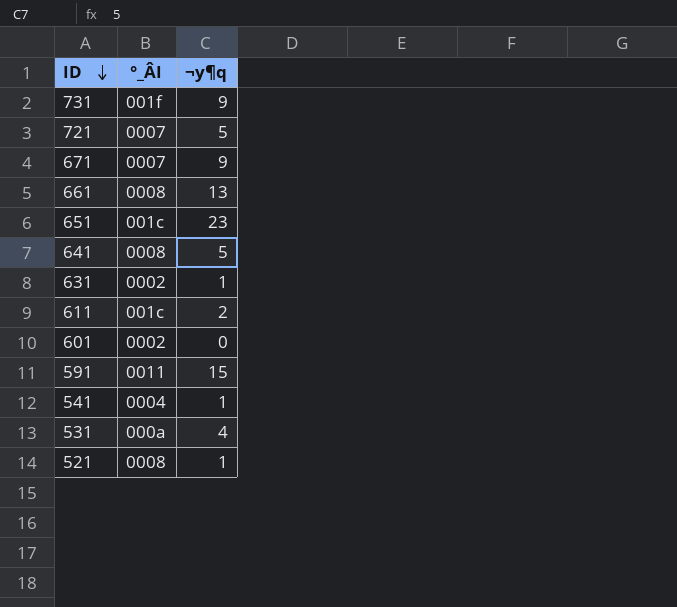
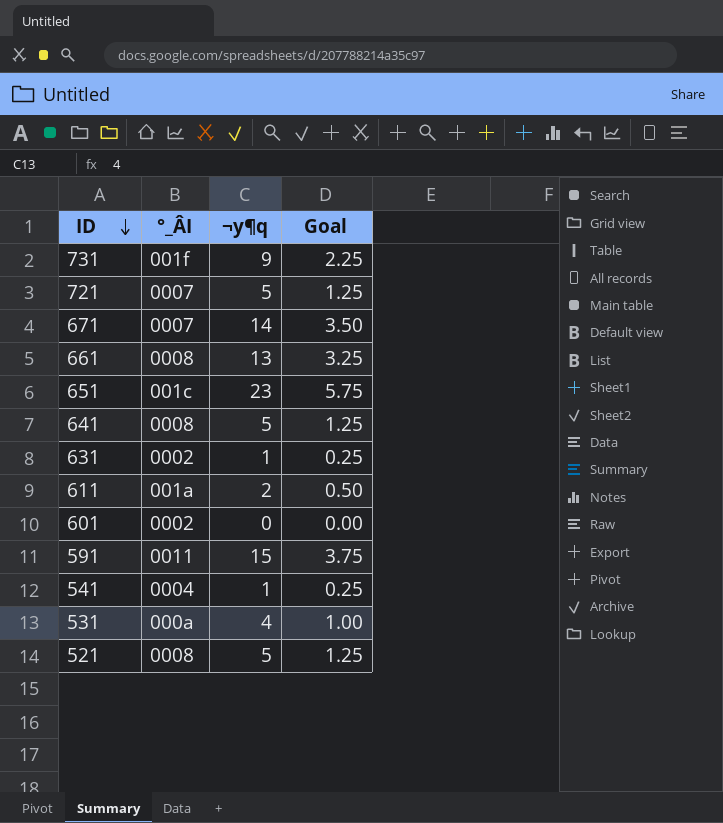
column Goal | formula: none -> [¬y¶q] * 0.25
671 | ¬y¶q: 9 -> 14
611 | °_ÂI: 001c -> 001a
521 | ¬y¶q: 1 -> 5

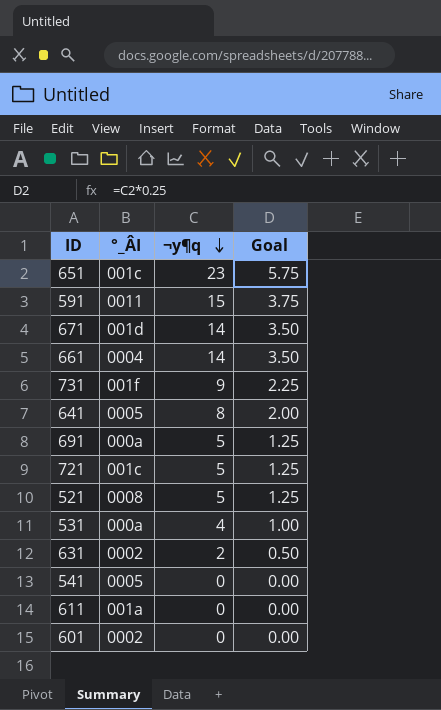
row order: ID descending -> ¬y¶q descending
671 | °_ÂI: 0007 -> 001d
661 | °_ÂI: 0008 -> 0004
661 | ¬y¶q: 13 -> 14
661 | Goal: 3.25 -> 3.50
641 | °_ÂI: 0008 -> 0005
641 | ¬y¶q: 5 -> 8
641 | Goal: 1.25 -> 2.00
row 691: none -> 000a | 5 | 1.25
721 | °_ÂI: 0007 -> 001c
631 | ¬y¶q: 1 -> 2
631 | Goal: 0.25 -> 0.50
541 | °_ÂI: 0004 -> 0005
541 | ¬y¶q: 1 -> 0
541 | Goal: 0.25 -> 0.00
611 | ¬y¶q: 2 -> 0
611 | Goal: 0.50 -> 0.00

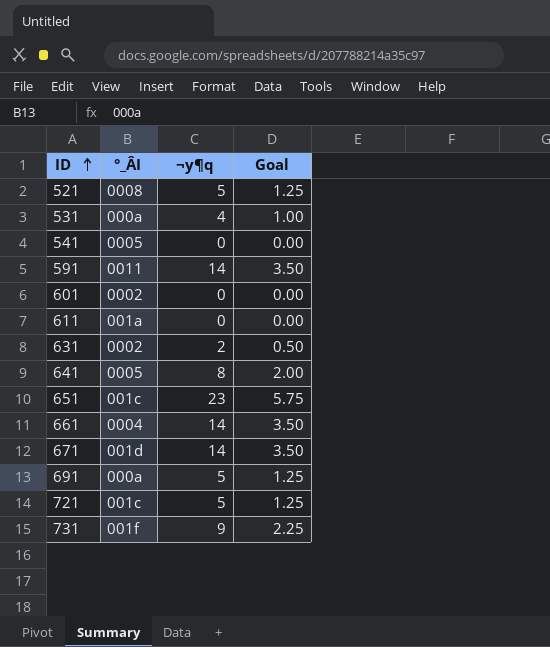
row order: ¬y¶q descending -> ID ascending
591 | ¬y¶q: 15 -> 14
591 | Goal: 3.75 -> 3.50

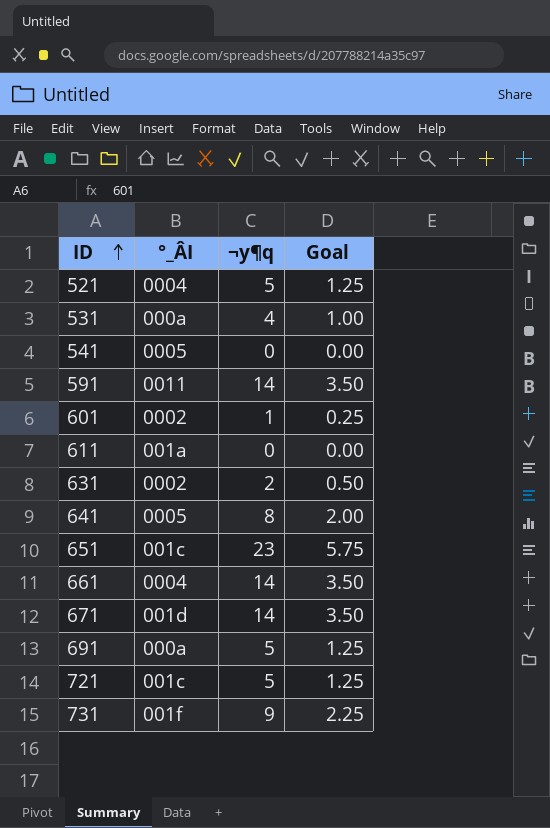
521 | °_ÂI: 0008 -> 0004
601 | ¬y¶q: 0 -> 1
601 | Goal: 0.00 -> 0.25

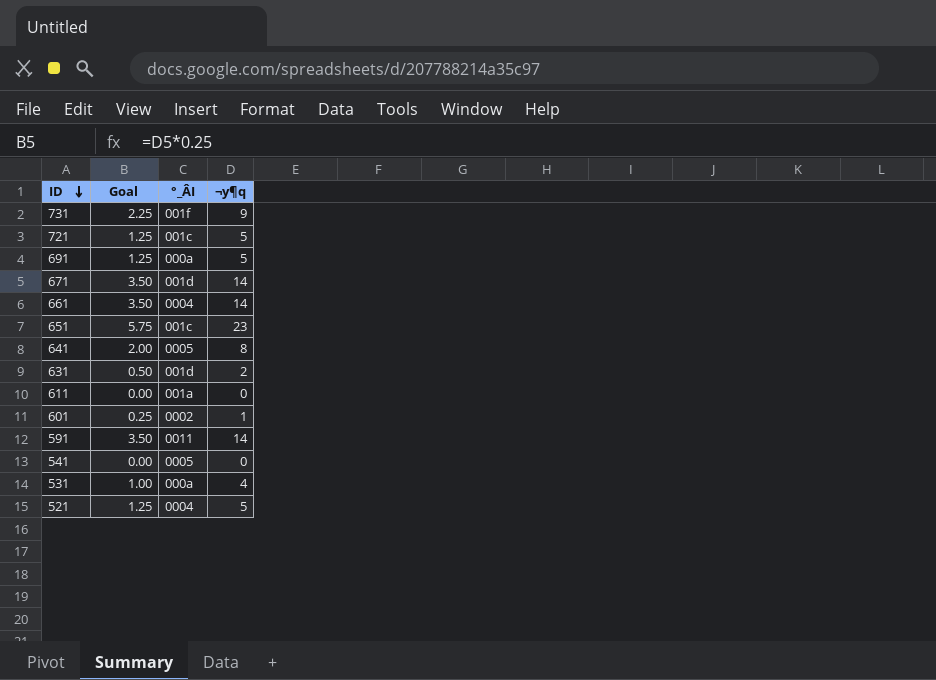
row order: ID ascending -> ID descending
column Goal | position: 4 -> 2
631 | °_ÂI: 0002 -> 001d

